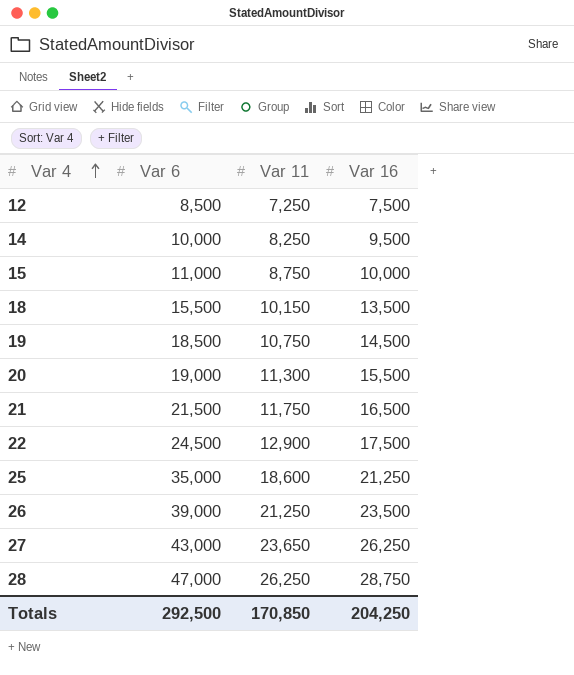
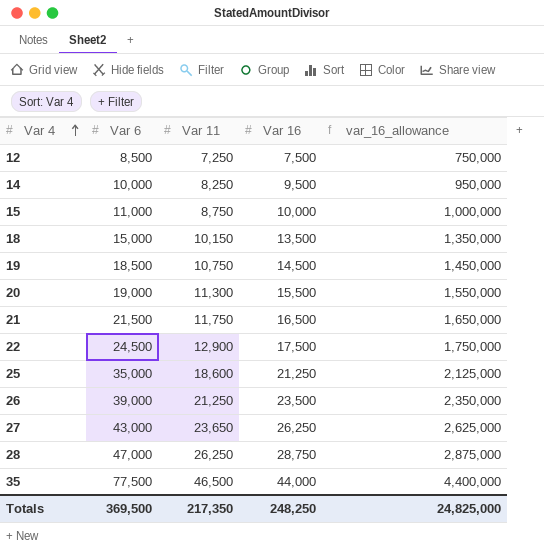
column var_16_allowance | formula: none -> [Var 16] * 100
18 | Var 6: 15,500 -> 15,000
row 35: none -> 77,500 | 46,500 | 44,000 | 4,400,000
Totals | Var 6: 292,500 -> 369,500
Totals | Var 11: 170,850 -> 217,350
Totals | Var 16: 204,250 -> 248,250

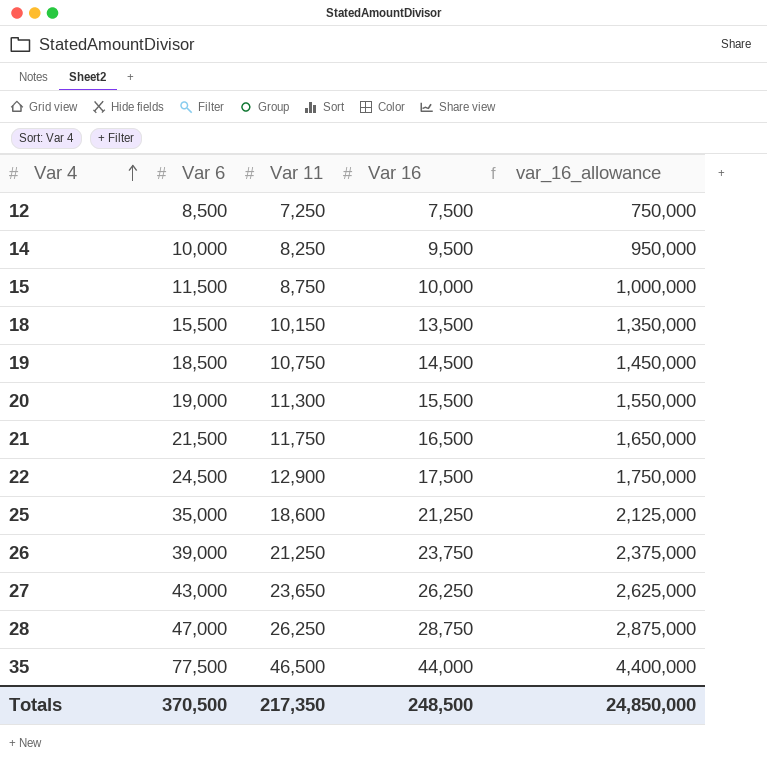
15 | Var 6: 11,000 -> 11,500
18 | Var 6: 15,000 -> 15,500
26 | Var 16: 23,500 -> 23,750
26 | var_16_allowance: 2,350,000 -> 2,375,000
Totals | Var 6: 369,500 -> 370,500
Totals | Var 16: 248,250 -> 248,500
Totals | var_16_allowance: 24,825,000 -> 24,850,000

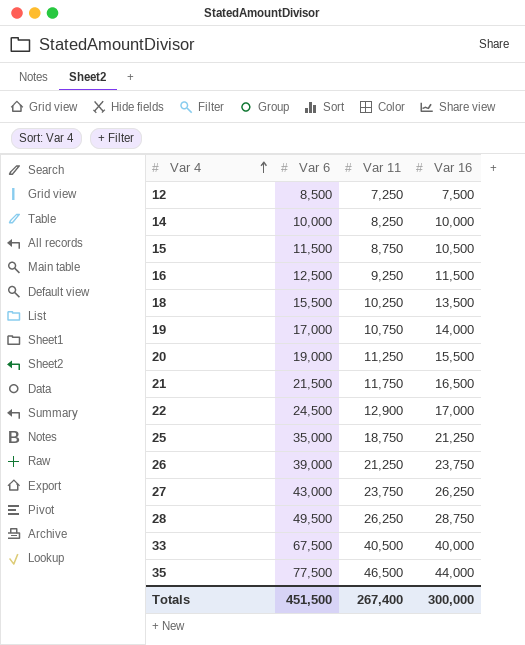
column var_16_allowance | formula: [Var 16] * 100 -> none
14 | Var 16: 9,500 -> 10,000
15 | Var 16: 10,000 -> 10,500
row 16: none -> 12,500 | 9,250 | 11,500
18 | Var 11: 10,150 -> 10,250
19 | Var 6: 18,500 -> 17,000
19 | Var 16: 14,500 -> 14,000
20 | Var 11: 11,300 -> 11,250
22 | Var 16: 17,500 -> 17,000
25 | Var 11: 18,600 -> 18,750
27 | Var 11: 23,650 -> 23,750
28 | Var 6: 47,000 -> 49,500
row 33: none -> 67,500 | 40,500 | 40,000
Totals | Var 6: 370,500 -> 451,500
Totals | Var 11: 217,350 -> 267,400
Totals | Var 16: 248,500 -> 300,000

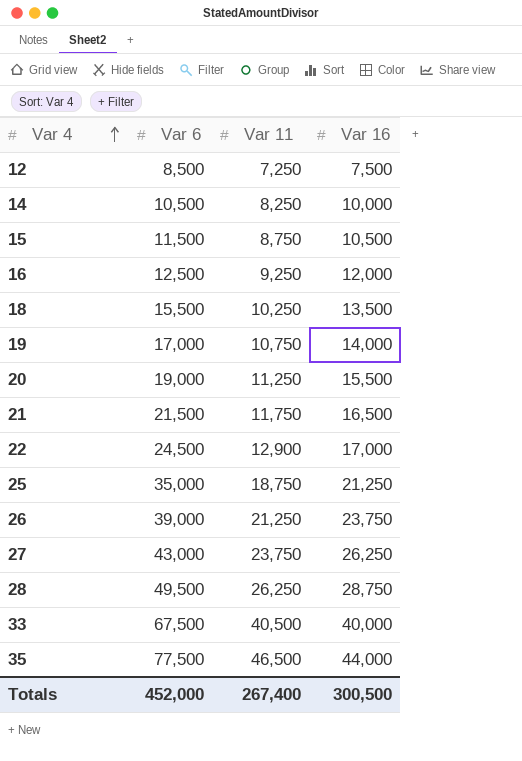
14 | Var 6: 10,000 -> 10,500
16 | Var 16: 11,500 -> 12,000
Totals | Var 6: 451,500 -> 452,000
Totals | Var 16: 300,000 -> 300,500

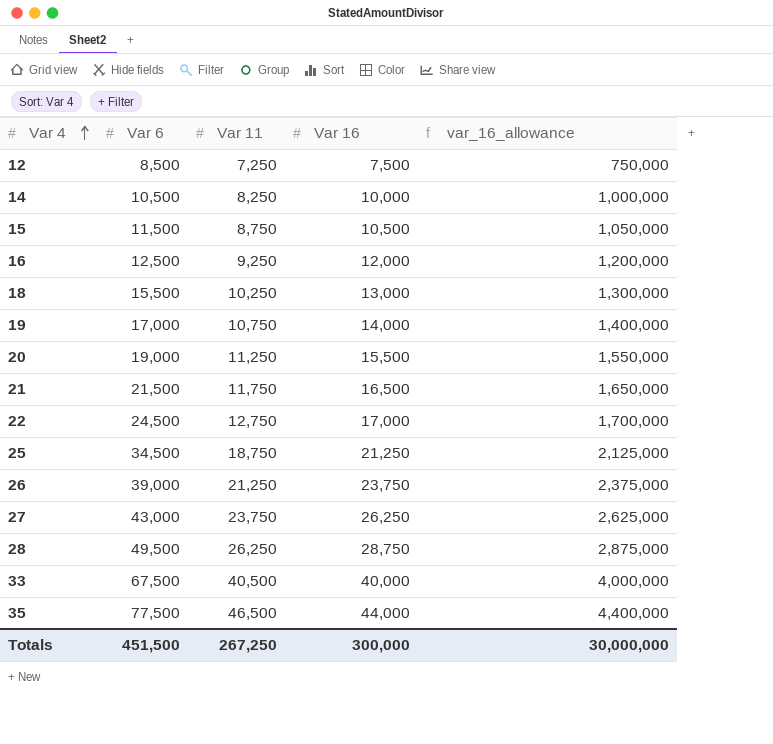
column var_16_allowance | formula: none -> [Var 16] * 100
18 | Var 16: 13,500 -> 13,000
22 | Var 11: 12,900 -> 12,750
25 | Var 6: 35,000 -> 34,500
Totals | Var 6: 452,000 -> 451,500
Totals | Var 11: 267,400 -> 267,250
Totals | Var 16: 300,500 -> 300,000

